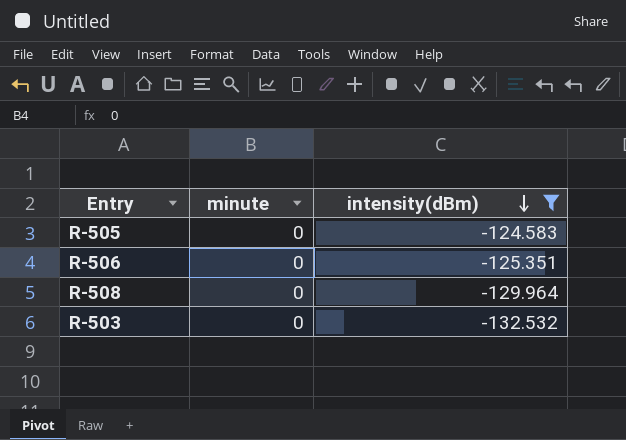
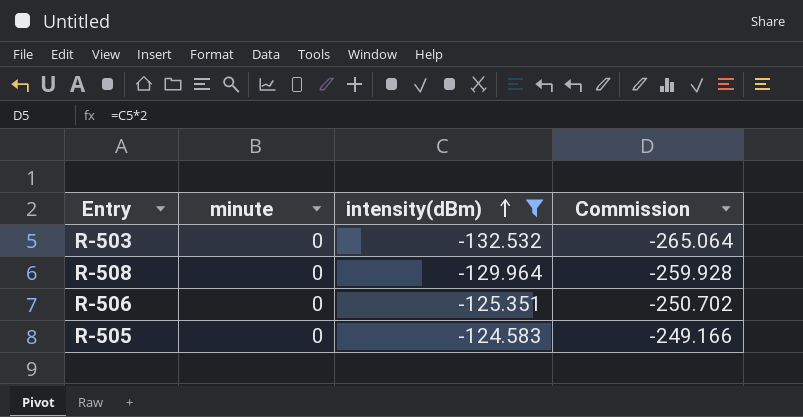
row order: intensity(dBm) descending -> intensity(dBm) ascending
column Commission | formula: none -> [intensity(dBm)] * 2

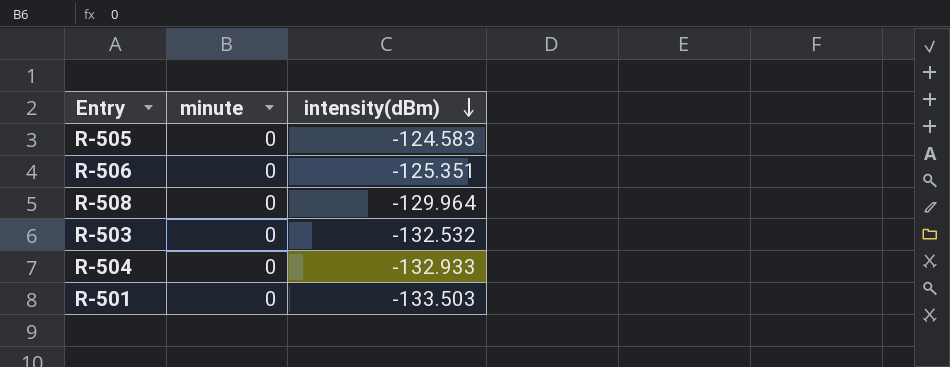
filter: intensity(dBm) >= -132.532 -> none
row order: intensity(dBm) ascending -> intensity(dBm) descending
column Commission | formula: [intensity(dBm)] * 2 -> none

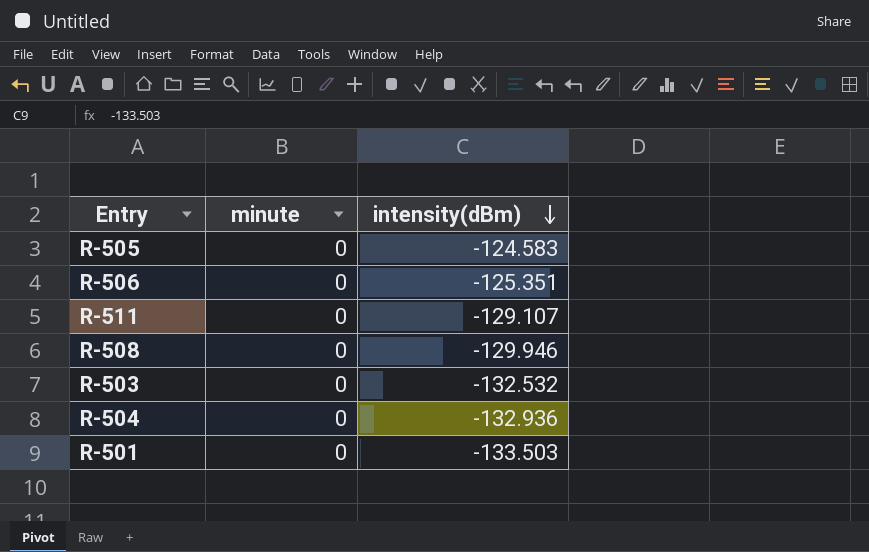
row R-511: none -> 0 | -129.107
R-508 | intensity(dBm): -129.964 -> -129.946
R-504 | intensity(dBm): -132.933 -> -132.936

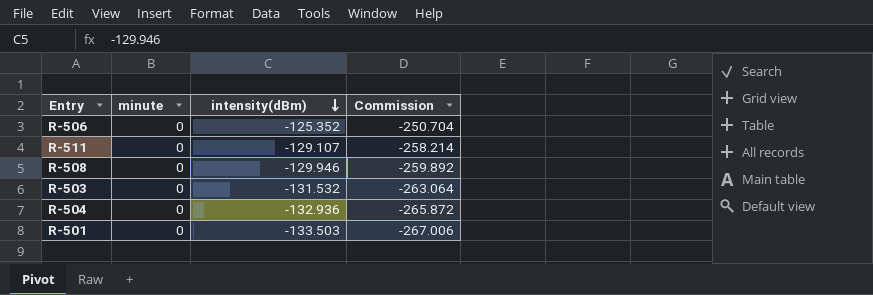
column Commission | formula: none -> [intensity(dBm)] * 2
row R-505: 0 | -124.583 -> none
R-506 | intensity(dBm): -125.351 -> -125.352
R-503 | intensity(dBm): -132.532 -> -131.532

